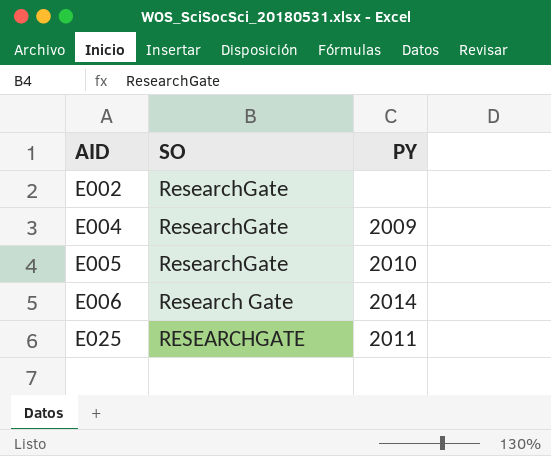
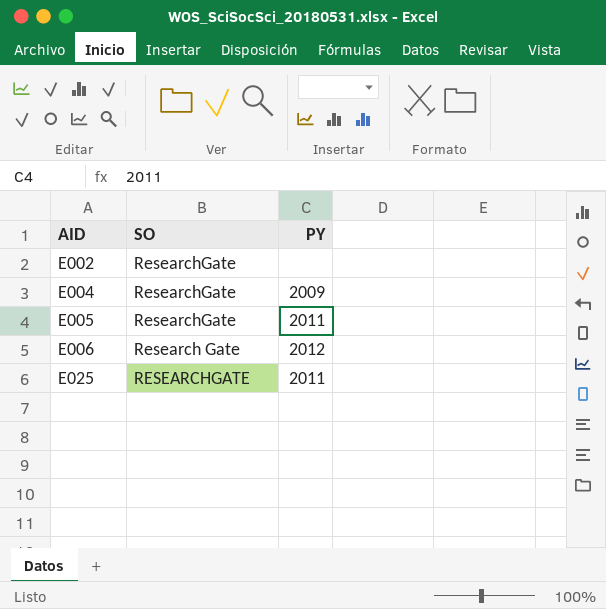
E005 | PY: 2010 -> 2011
E006 | PY: 2014 -> 2012

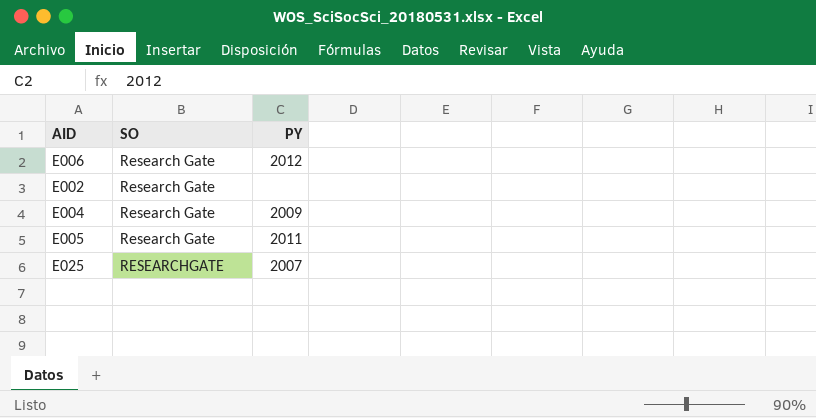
row order: AID ascending -> SO ascending
E002 | SO: ResearchGate -> Research Gate
E004 | SO: ResearchGate -> Research Gate
E005 | SO: ResearchGate -> Research Gate
E025 | PY: 2011 -> 2007

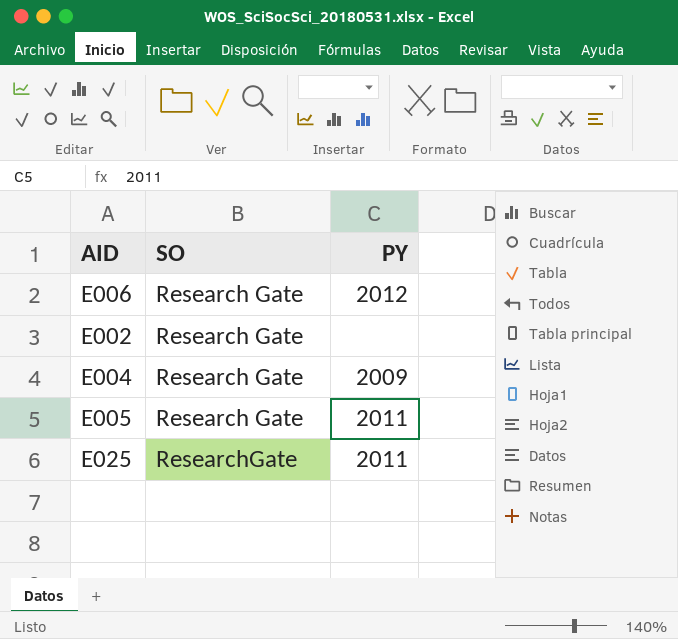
E025 | SO: RESEARCHGATE -> ResearchGate
E025 | PY: 2007 -> 2011

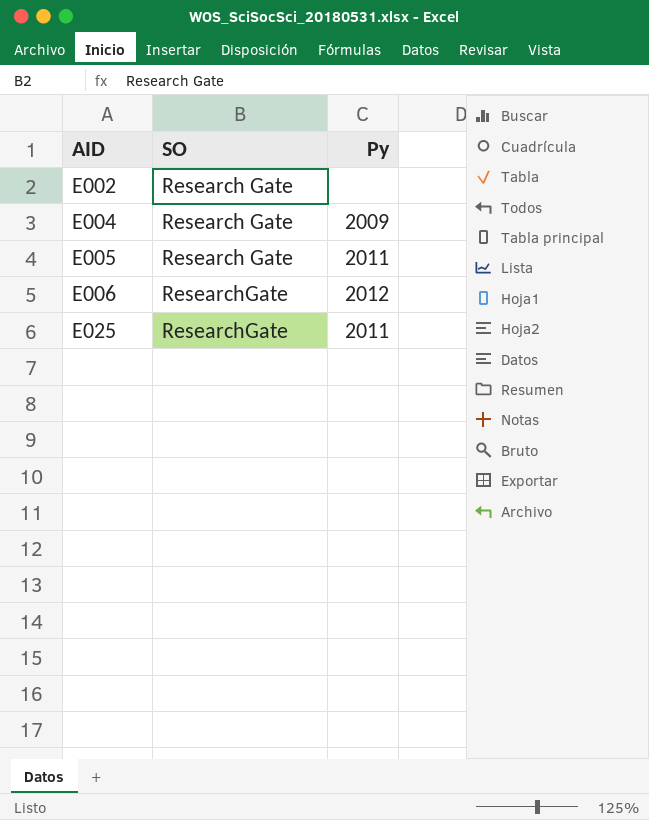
row order: SO ascending -> AID ascending
column name: PY -> Py
E006 | SO: Research Gate -> ResearchGate

